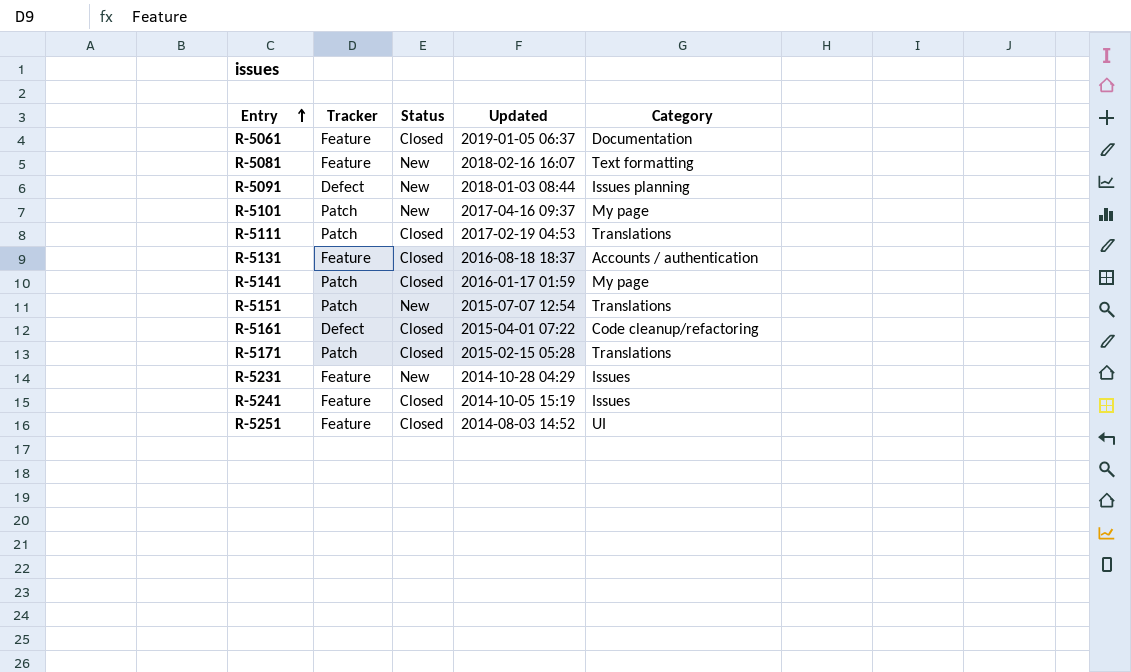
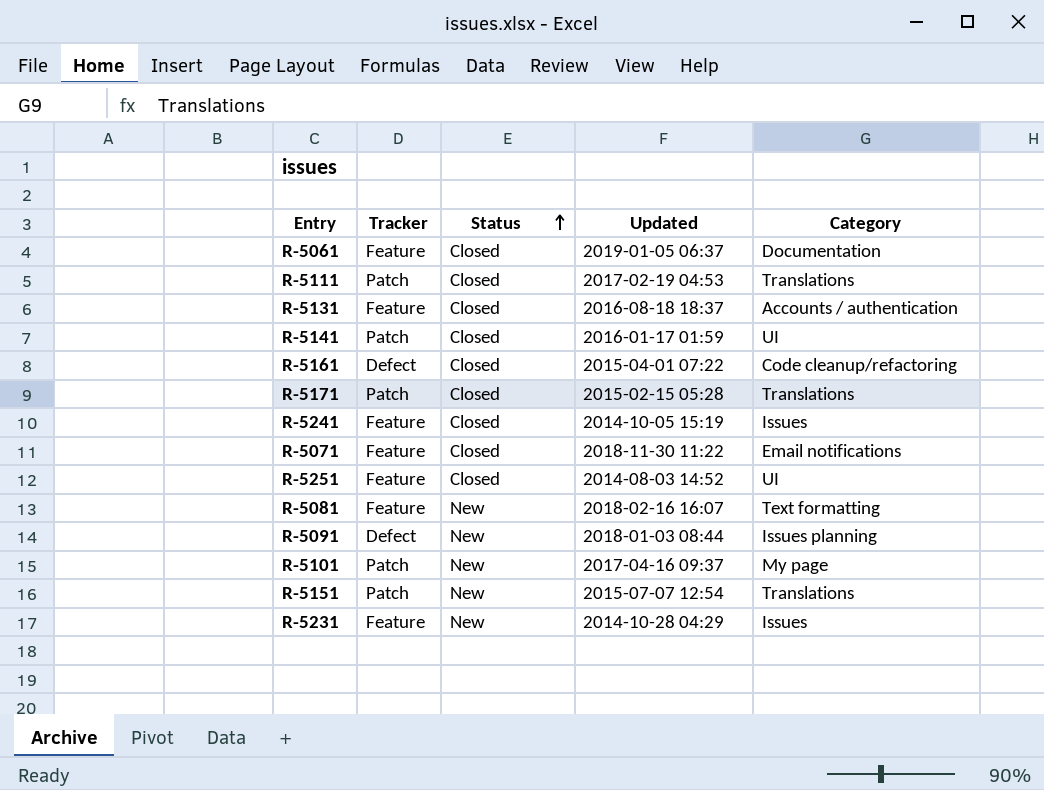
row order: Entry ascending -> Status ascending
R-5141 | Category: My page -> UI
row R-5071: none -> Feature | Closed | 2018-11-30 11:22 | Email notifications

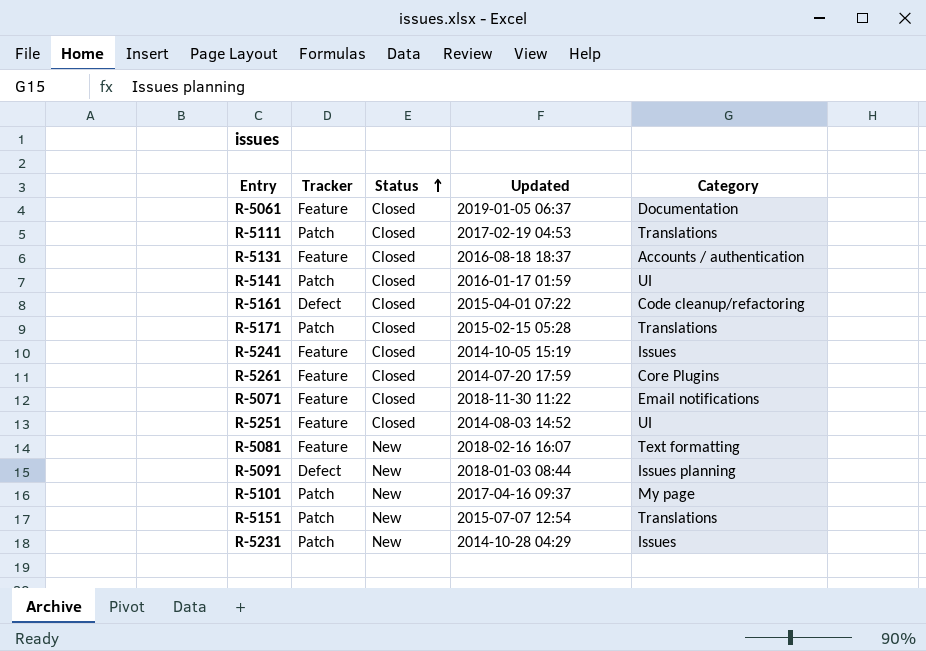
row R-5261: none -> Feature | Closed | 2014-07-20 17:59 | Core Plugins
R-5231 | Tracker: Feature -> Patch

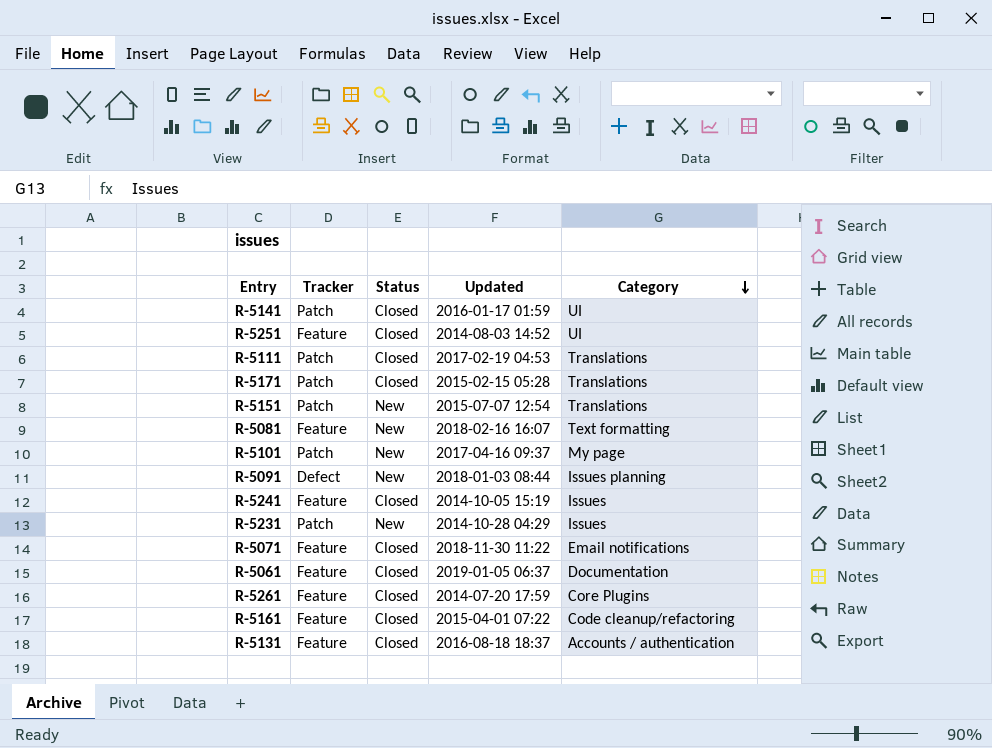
row order: Status ascending -> Category descending
R-5161 | Tracker: Defect -> Feature

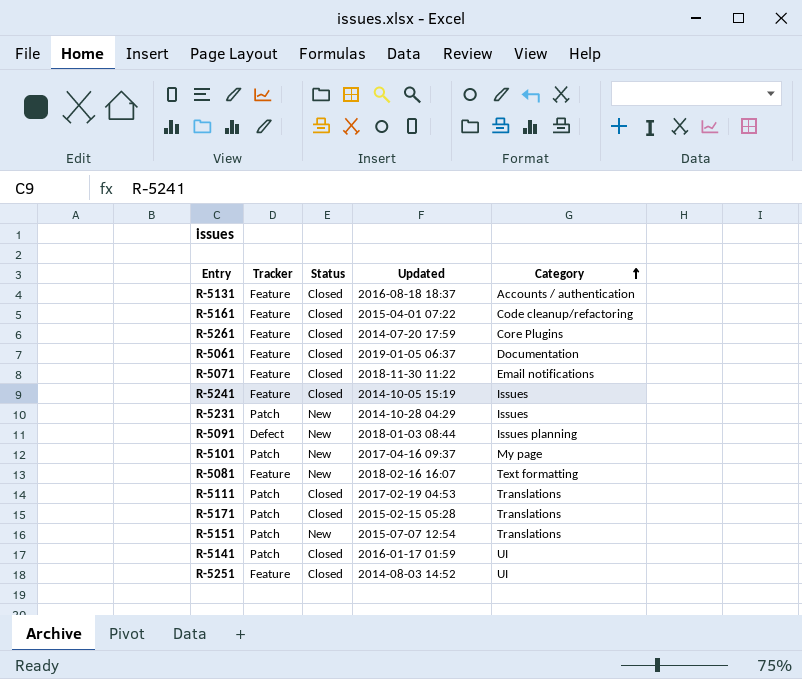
row order: Category descending -> Category ascending

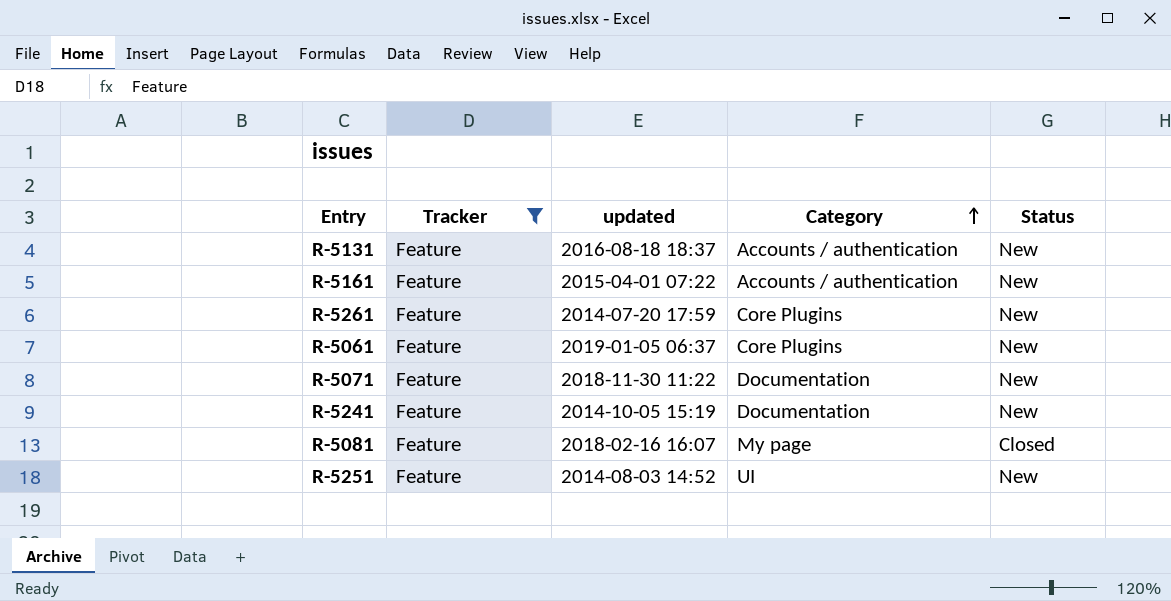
filter: none -> Tracker = Feature
column name: Updated -> updated
column Status | position: 3 -> 5
R-5131 | Status: Closed -> New
R-5161 | Category: Code cleanup/refactoring -> Accounts / authentication
R-5161 | Status: Closed -> New
R-5261 | Status: Closed -> New
R-5061 | Category: Documentation -> Core Plugins
R-5061 | Status: Closed -> New
R-5071 | Category: Email notifications -> Documentation
R-5071 | Status: Closed -> New
R-5241 | Category: Issues -> Documentation
R-5241 | Status: Closed -> New
R-5081 | Category: Text formatting -> My page
R-5081 | Status: New -> Closed
R-5251 | Status: Closed -> New

